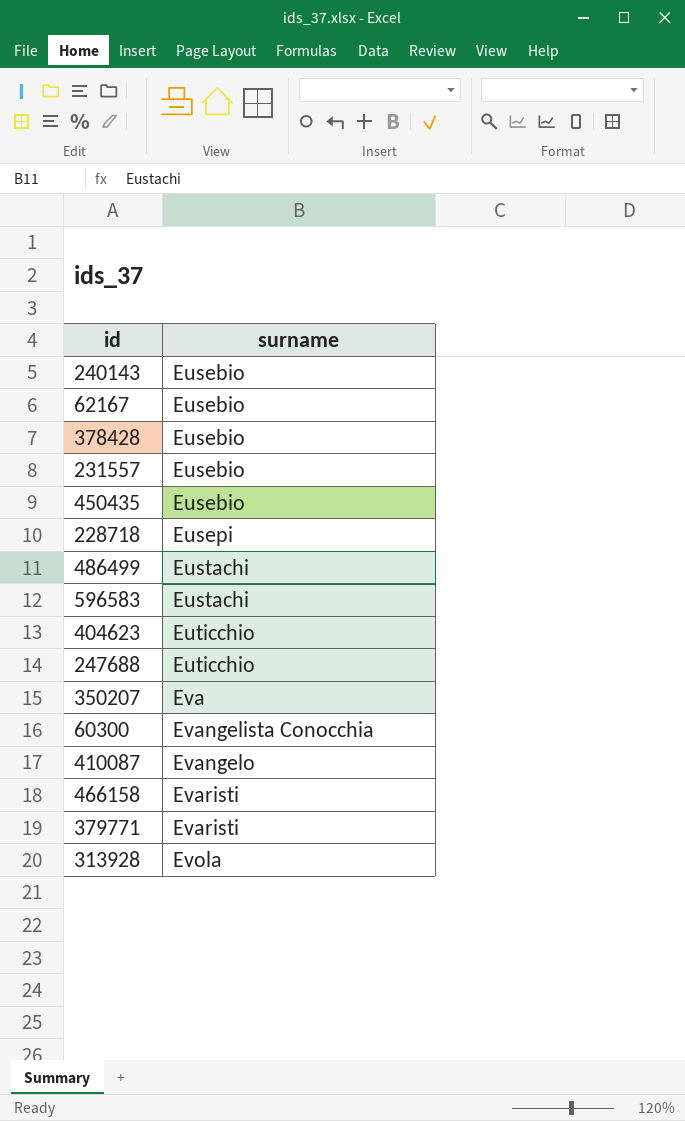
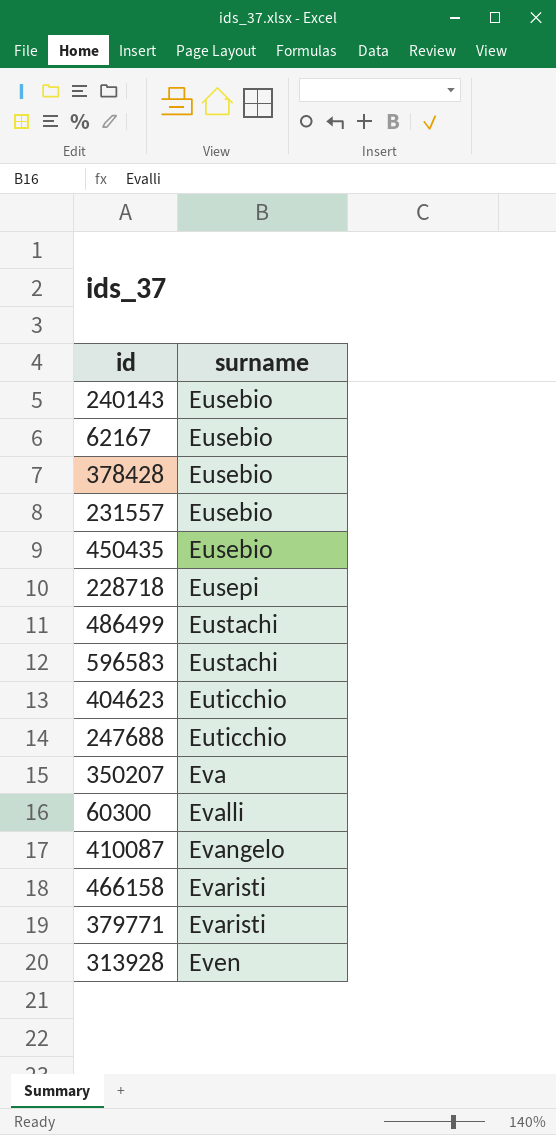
60300 | surname: Evangelista Conocchia -> Evalli
313928 | surname: Evola -> Even

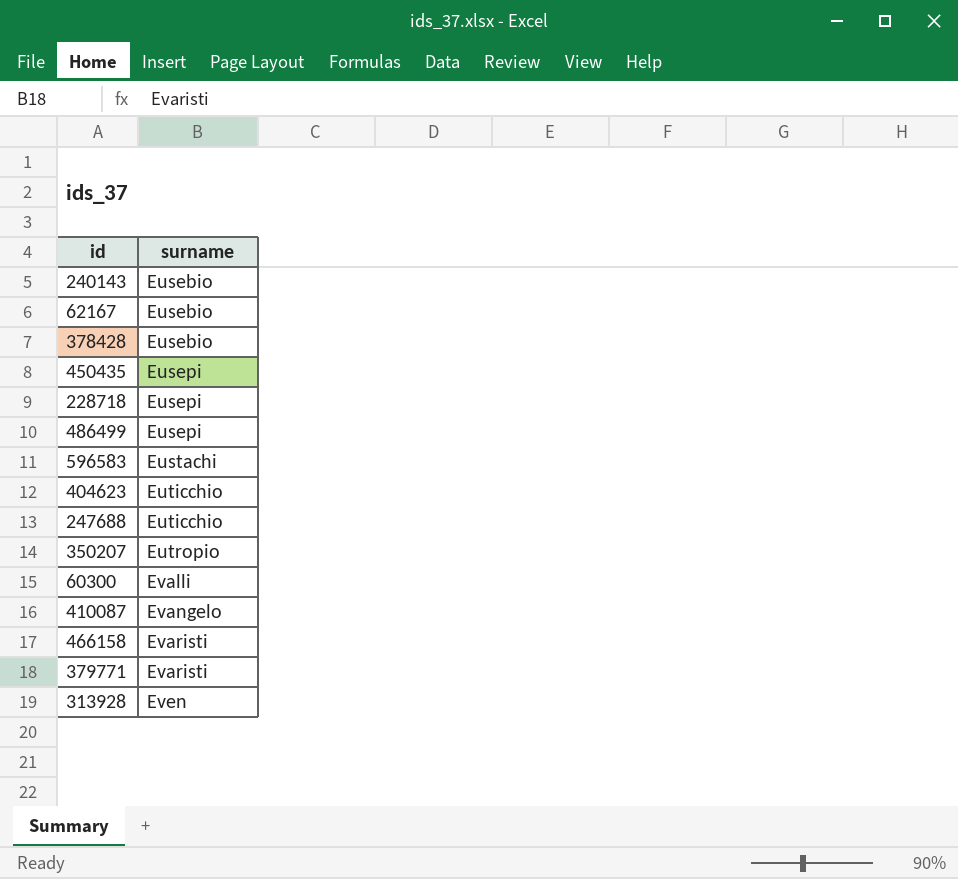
row 231557: Eusebio -> none
450435 | surname: Eusebio -> Eusepi
486499 | surname: Eustachi -> Eusepi
350207 | surname: Eva -> Eutropio

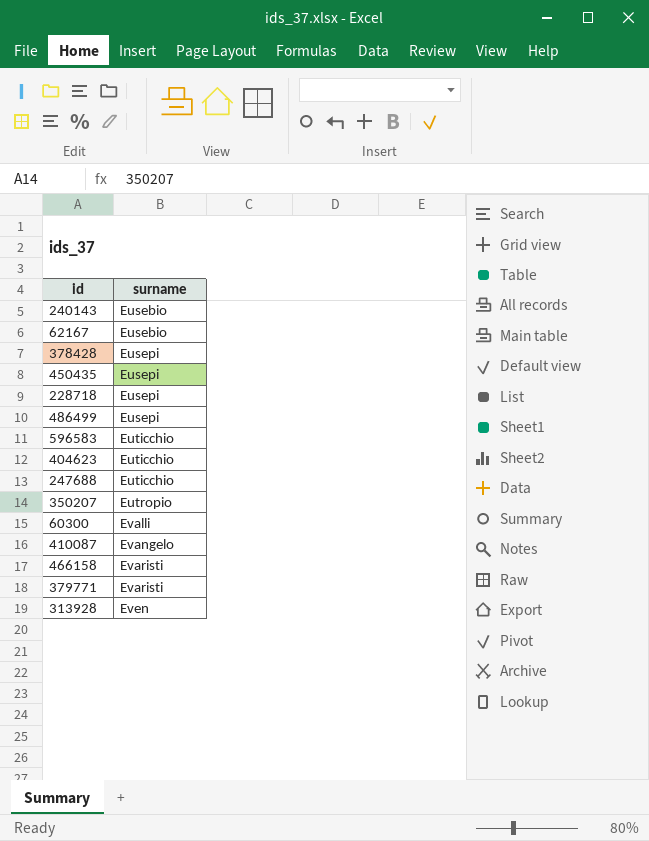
378428 | surname: Eusebio -> Eusepi
596583 | surname: Eustachi -> Euticchio

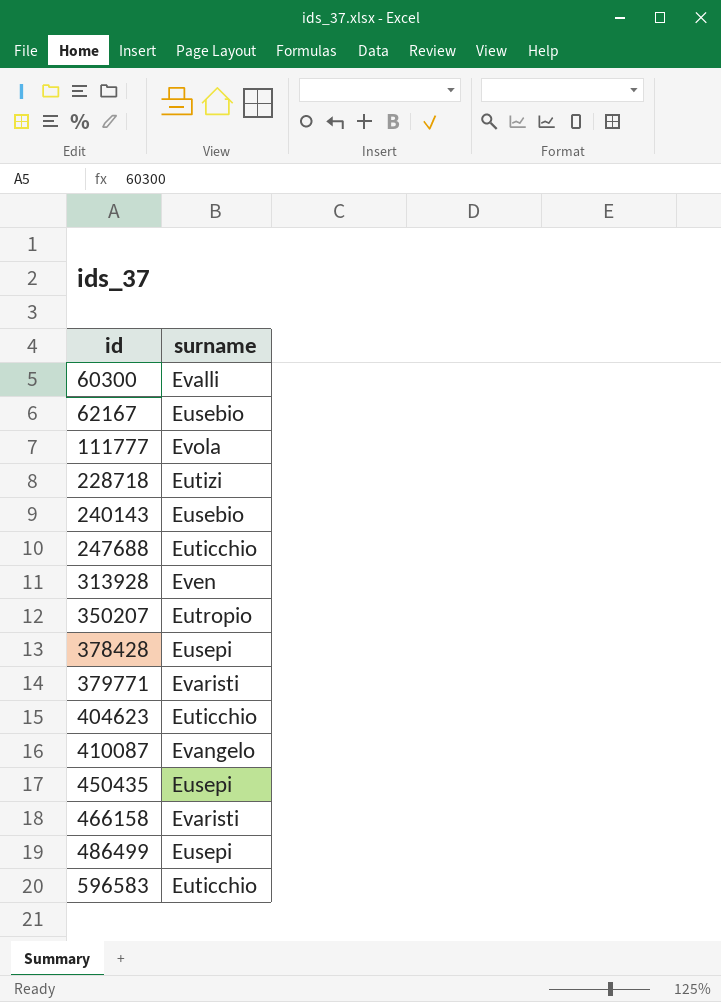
row order: surname ascending -> id ascending
row 111777: none -> Evola
228718 | surname: Eusepi -> Eutizi

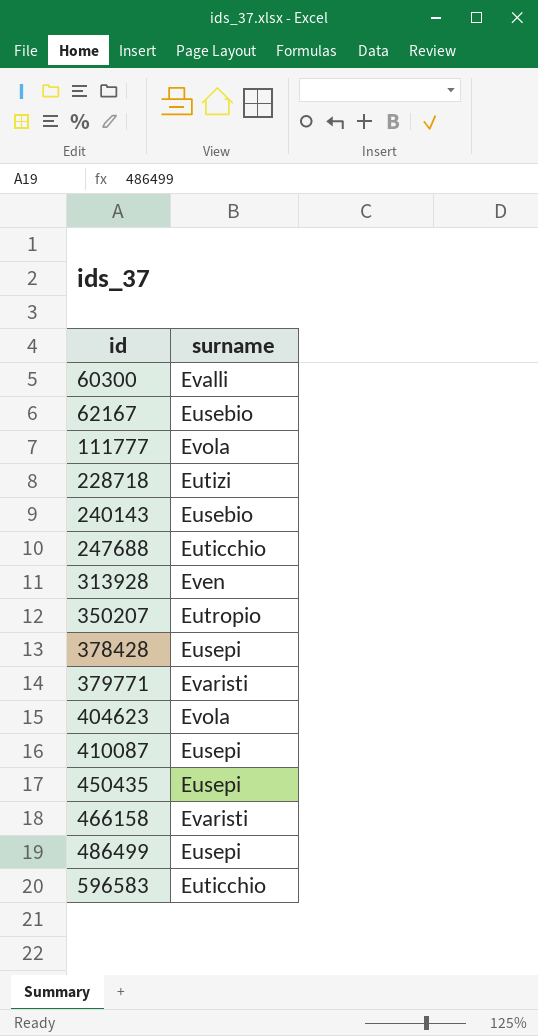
404623 | surname: Euticchio -> Evola
410087 | surname: Evangelo -> Eusepi

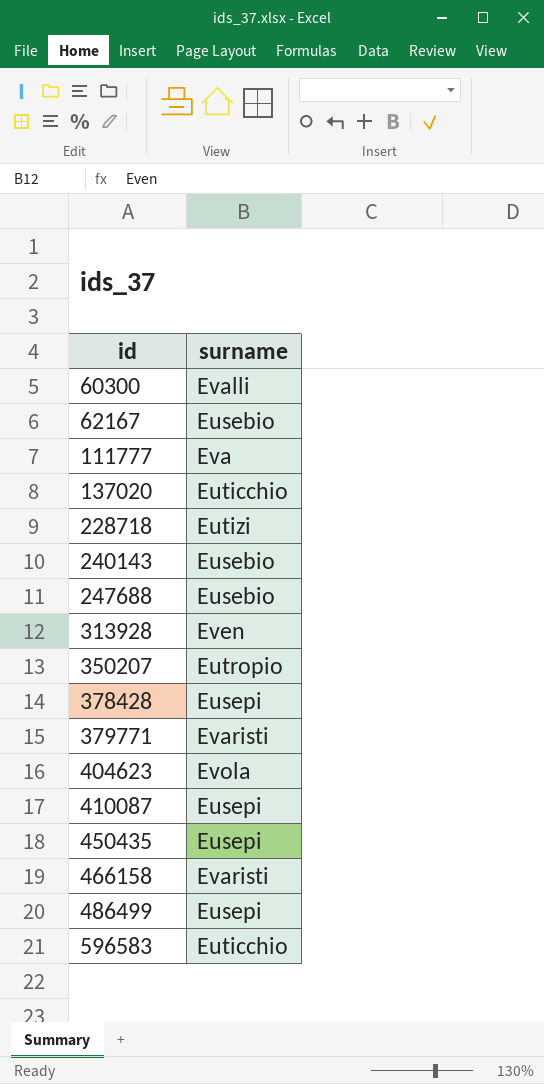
111777 | surname: Evola -> Eva
row 137020: none -> Euticchio
247688 | surname: Euticchio -> Eusebio

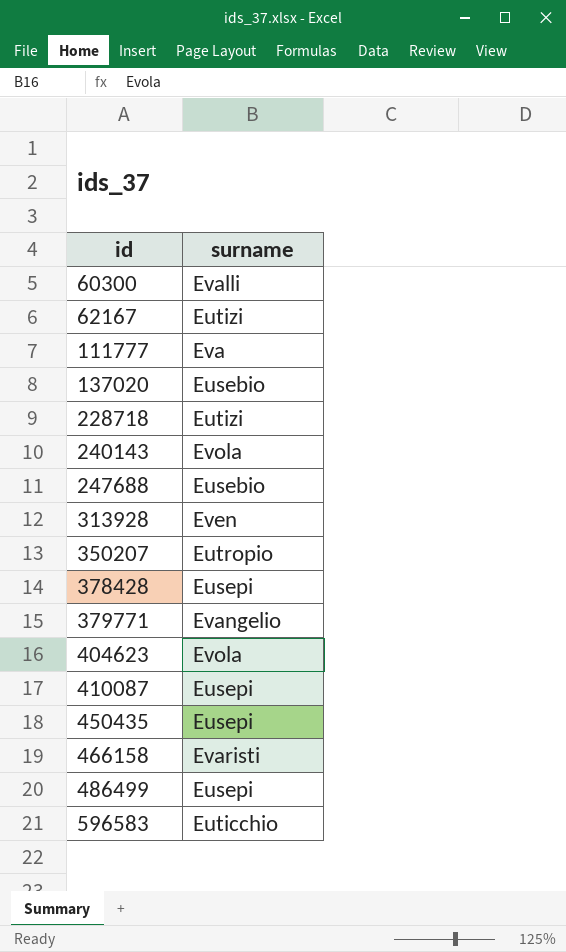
62167 | surname: Eusebio -> Eutizi
137020 | surname: Euticchio -> Eusebio
240143 | surname: Eusebio -> Evola
379771 | surname: Evaristi -> Evangelio

